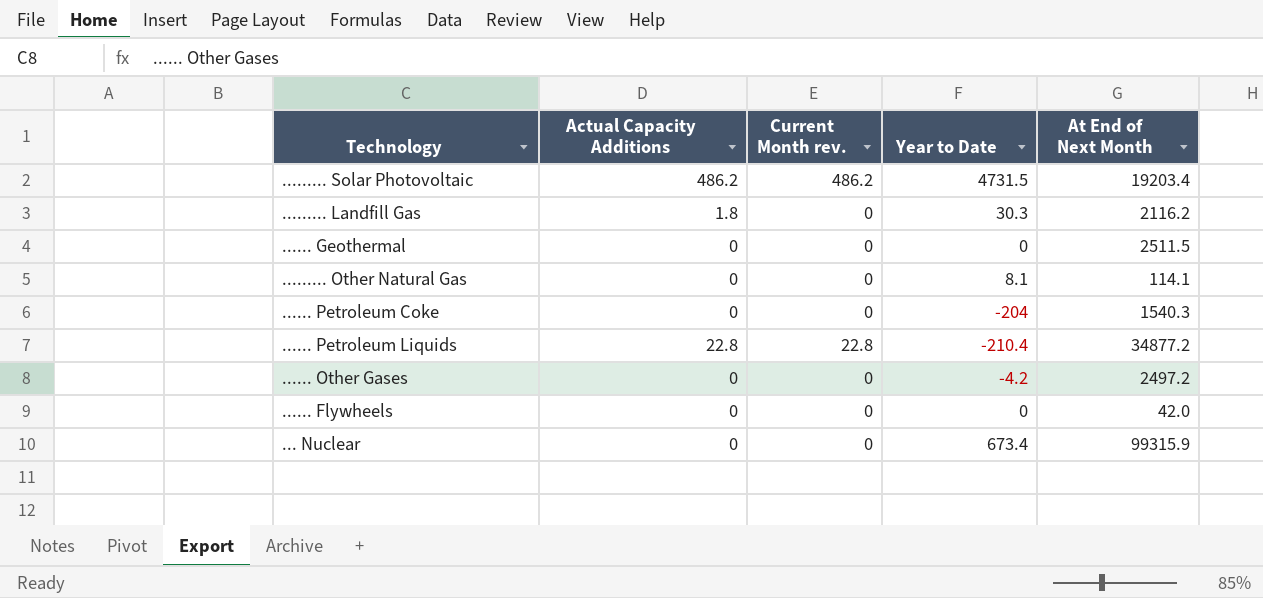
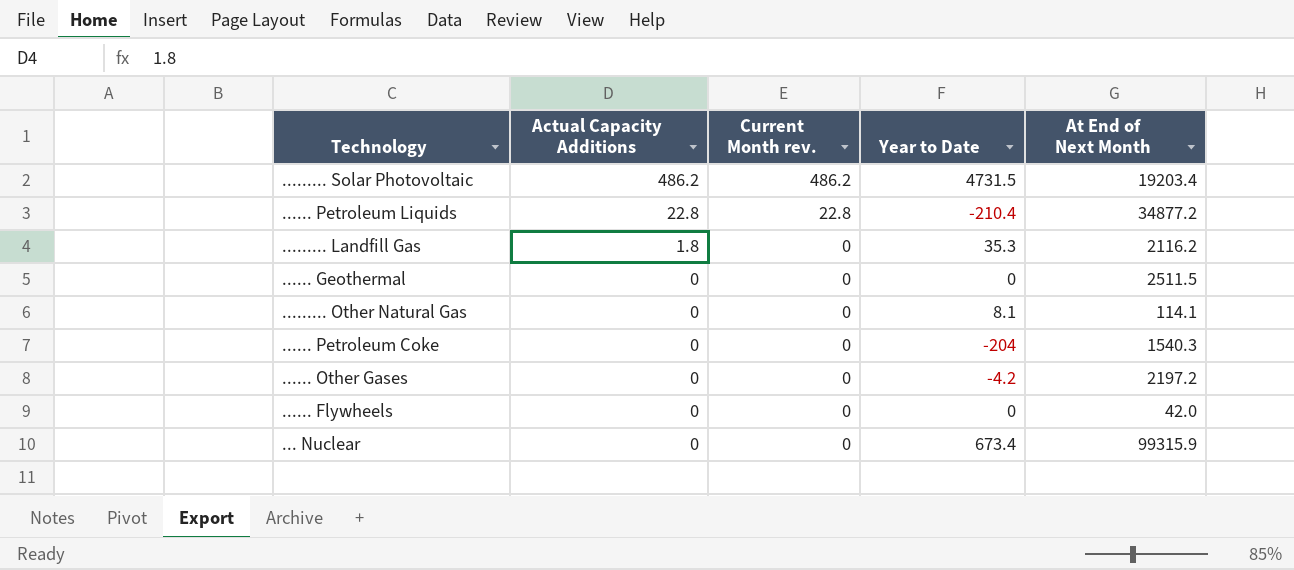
row order: none -> Actual Capacity Additions descending
......... Landfill Gas | Year to Date: 30.3 -> 35.3
...... Other Gases | At End of Next Month: 2497.2 -> 2197.2

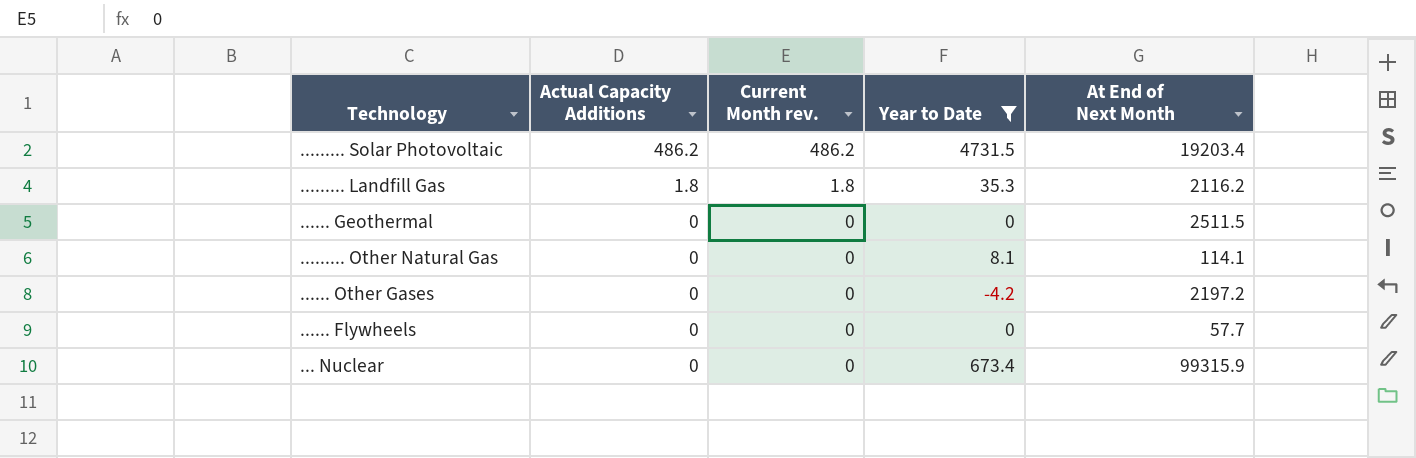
filter: none -> Year to Date >= -4.2
......... Landfill Gas | Current Month rev.: 0 -> 1.8
...... Flywheels | At End of Next Month: 42.0 -> 57.7

